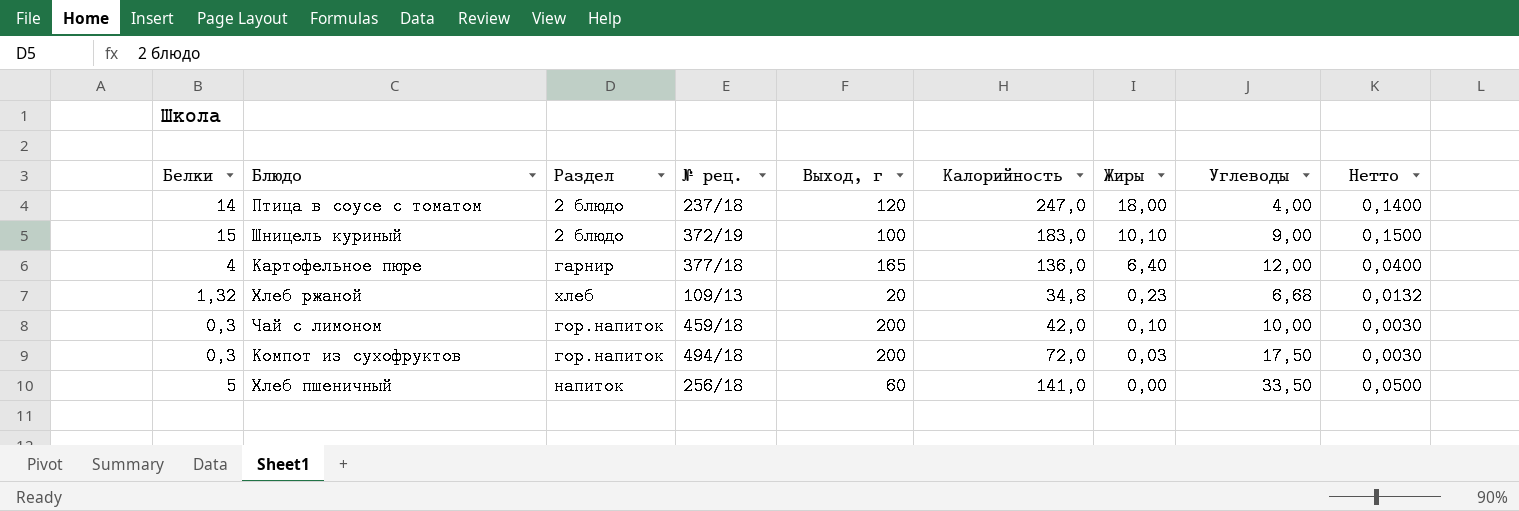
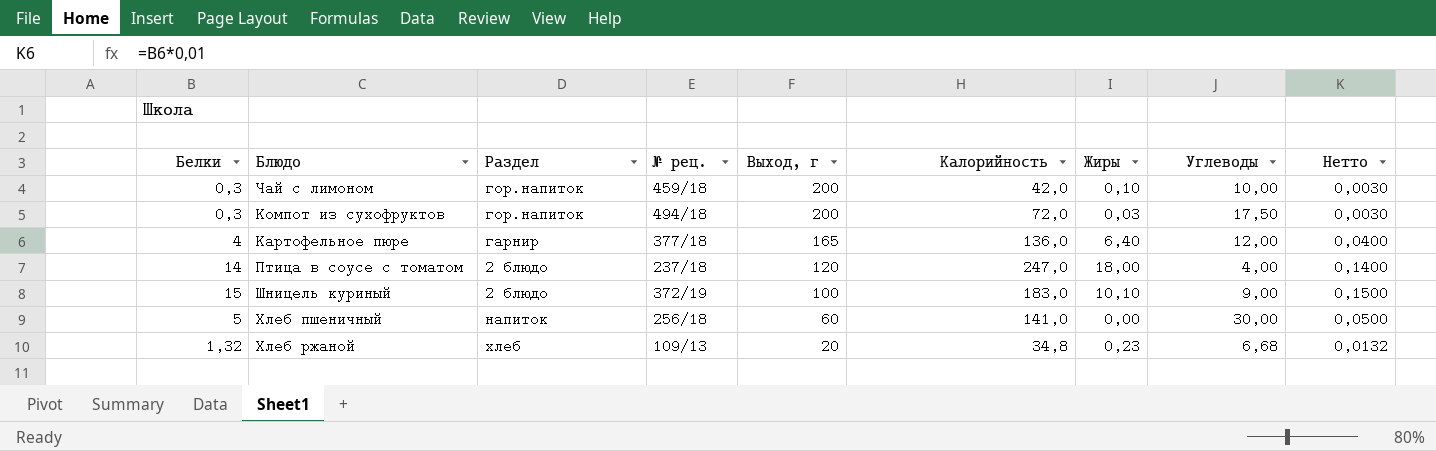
row order: Жиры descending -> Выход, г descending
Хлеб пшеничный | Углеводы: 33,50 -> 30,00

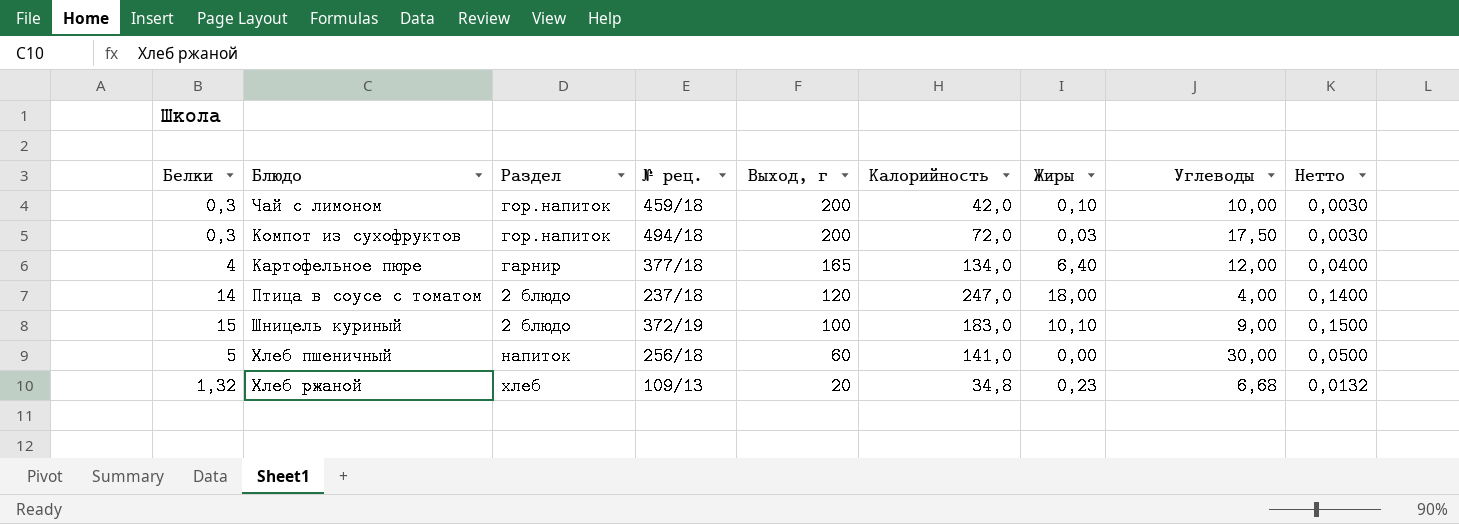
Картофельное пюре | Калорийность: 136,0 -> 134,0

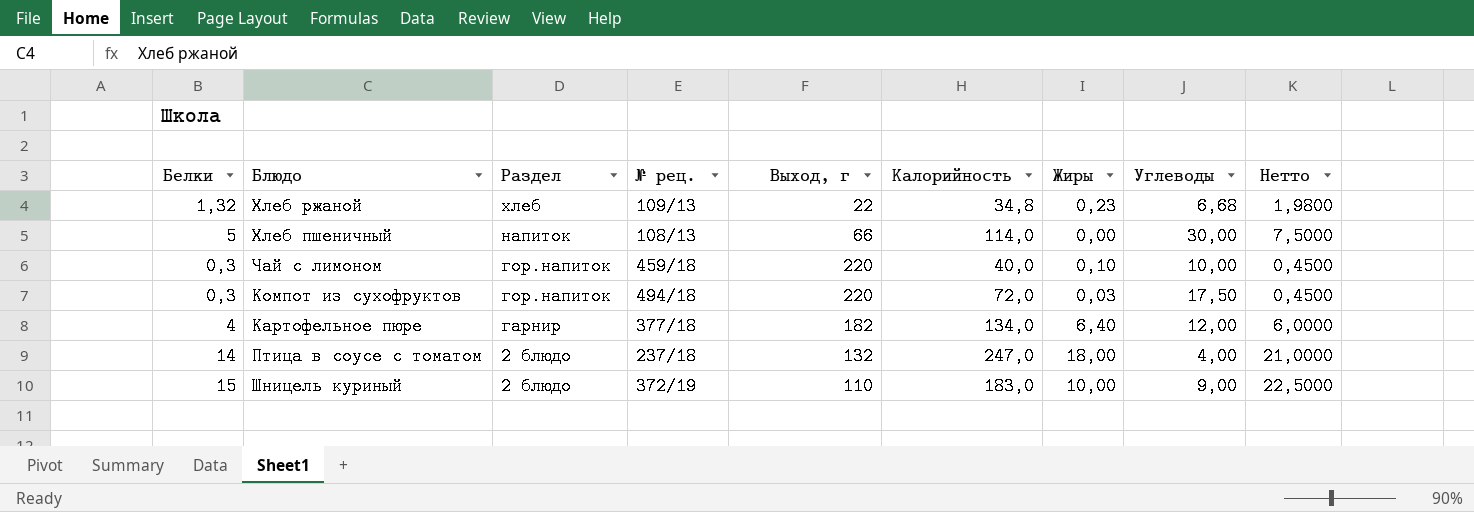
row order: Выход, г descending -> Раздел descending
column Нетто | formula: [Белки] * 0,01 -> [Белки] * 1,5
Хлеб ржаной | Выход, г: 20 -> 22
Хлеб пшеничный | № рец.: 256/18 -> 108/13
Хлеб пшеничный | Выход, г: 60 -> 66
Хлеб пшеничный | Калорийность: 141,0 -> 114,0
Чай с лимоном | Выход, г: 200 -> 220
Чай с лимоном | Калорийность: 42,0 -> 40,0
Компот из сухофруктов | Выход, г: 200 -> 220
Картофельное пюре | Выход, г: 165 -> 182
Птица в соусе с томатом | Выход, г: 120 -> 132
Шницель куриный | Выход, г: 100 -> 110
Шницель куриный | Жиры: 10,10 -> 10,00

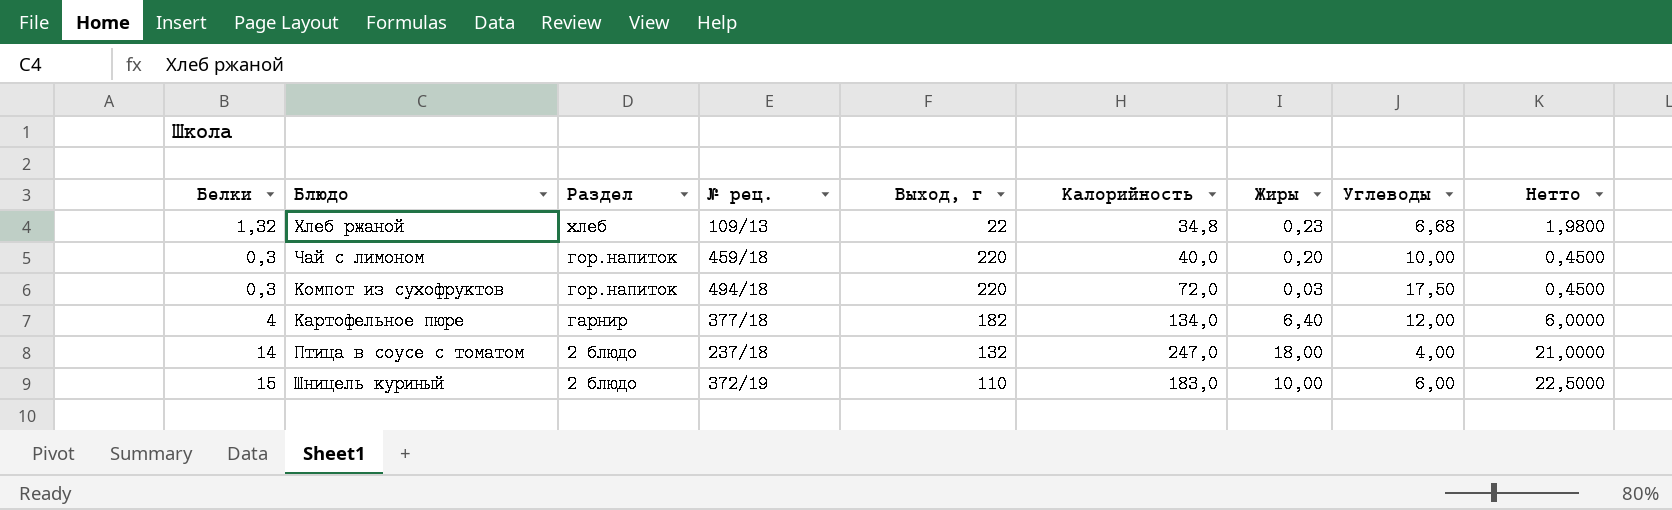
row Хлеб пшеничный: 5 | напиток | 108/13 | 66 | 114,0 | 0,00 | 30,00 | 7,5000 -> none
Чай с лимоном | Жиры: 0,10 -> 0,20
Шницель куриный | Углеводы: 9,00 -> 6,00

